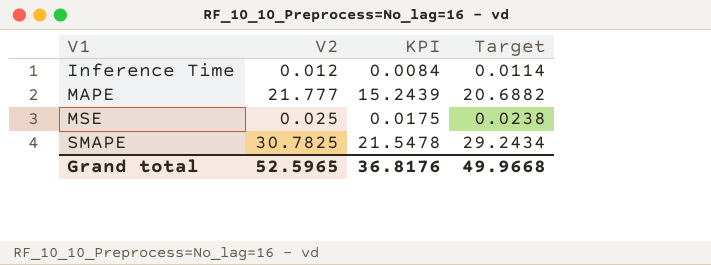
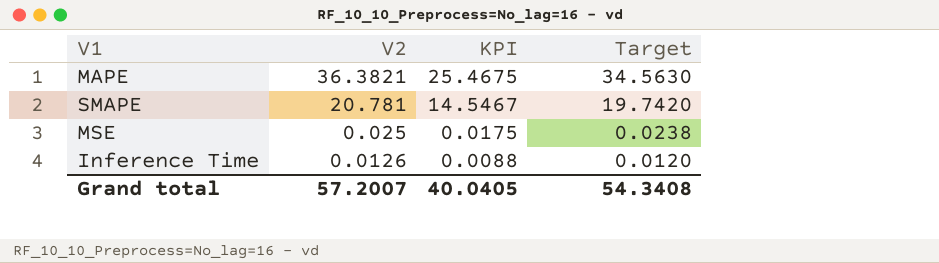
row order: V1 ascending -> V2 descending
MAPE | V2: 21.777 -> 36.3821
MAPE | KPI: 15.2439 -> 25.4675
MAPE | Target: 20.6882 -> 34.5630
SMAPE | V2: 30.7825 -> 20.781
SMAPE | KPI: 21.5478 -> 14.5467
SMAPE | Target: 29.2434 -> 19.7420
Inference Time | V2: 0.012 -> 0.0126
Inference Time | KPI: 0.0084 -> 0.0088
Inference Time | Target: 0.0114 -> 0.0120
Grand total | V2: 52.5965 -> 57.2007
Grand total | KPI: 36.8176 -> 40.0405
Grand total | Target: 49.9668 -> 54.3408

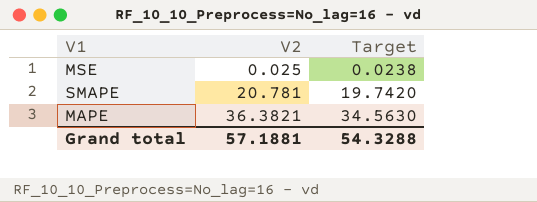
row order: V2 descending -> V2 ascending
column KPI | formula: [V2] * 0.7 -> none
row Inference Time: 0.0126 | 0.0088 | 0.0120 -> none
Grand total | V2: 57.2007 -> 57.1881
Grand total | Target: 54.3408 -> 54.3288

